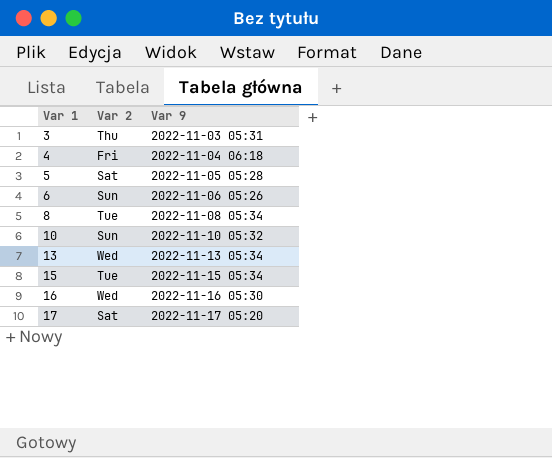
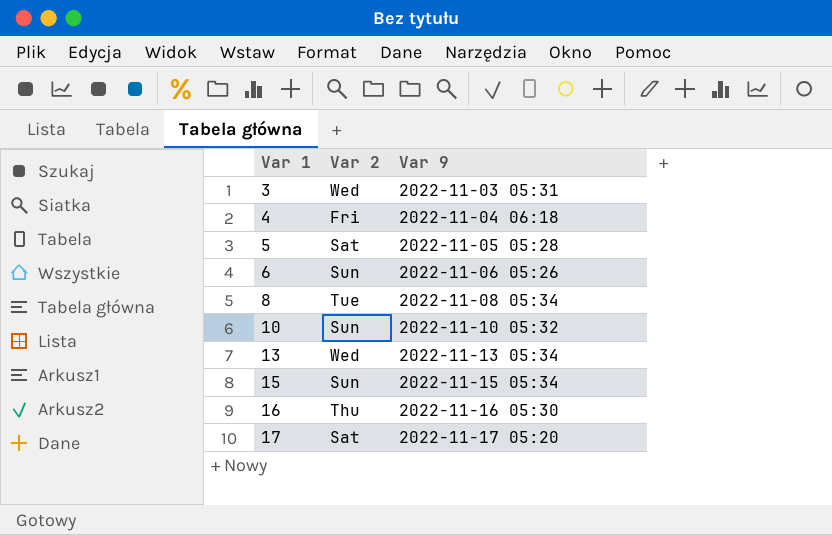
3 | Var 2: Thu -> Wed
15 | Var 2: Tue -> Sun
16 | Var 2: Wed -> Thu

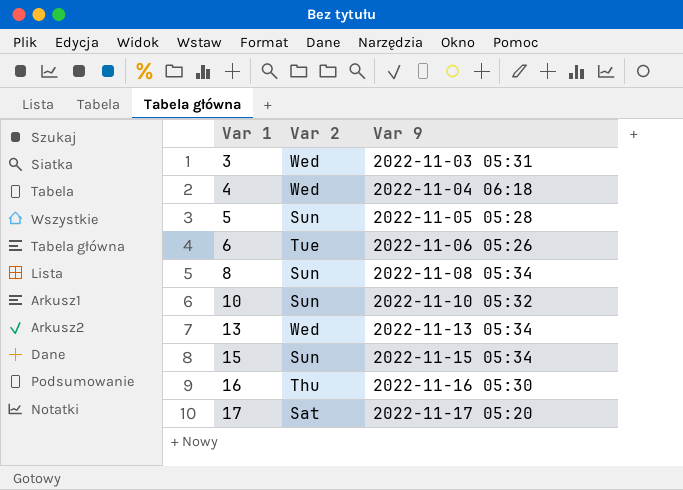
4 | Var 2: Fri -> Wed
5 | Var 2: Sat -> Sun
6 | Var 2: Sun -> Tue
8 | Var 2: Tue -> Sun

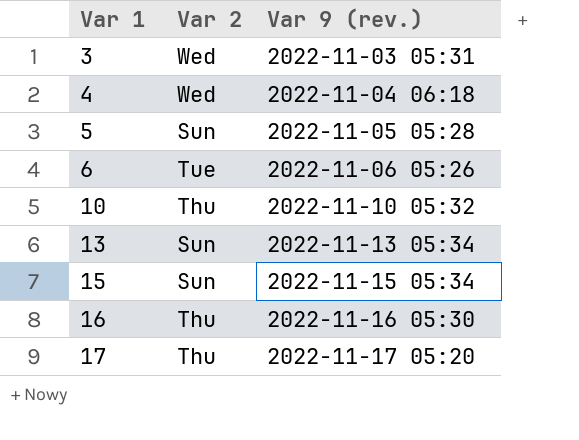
column name: Var 9 -> Var 9 (rev.)
row 8: Sun | 2022-11-08 05:34 -> none
10 | Var 2: Sun -> Thu
13 | Var 2: Wed -> Sun
17 | Var 2: Sat -> Thu

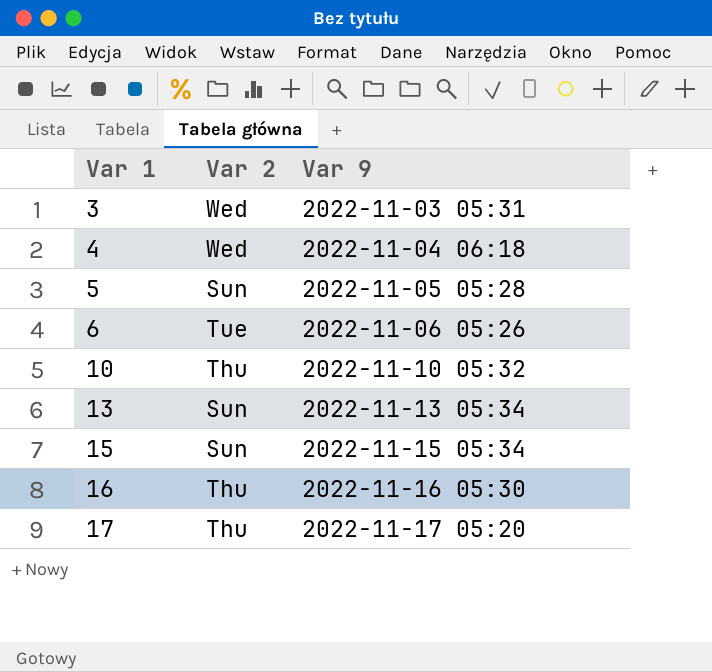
column name: Var 9 (rev.) -> Var 9

